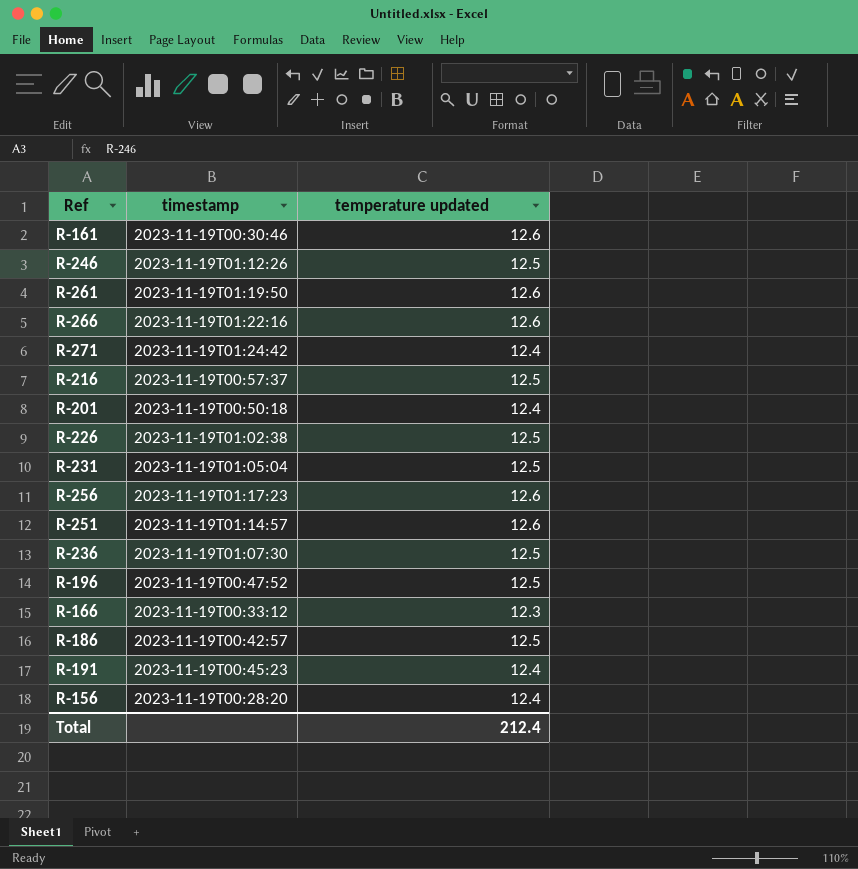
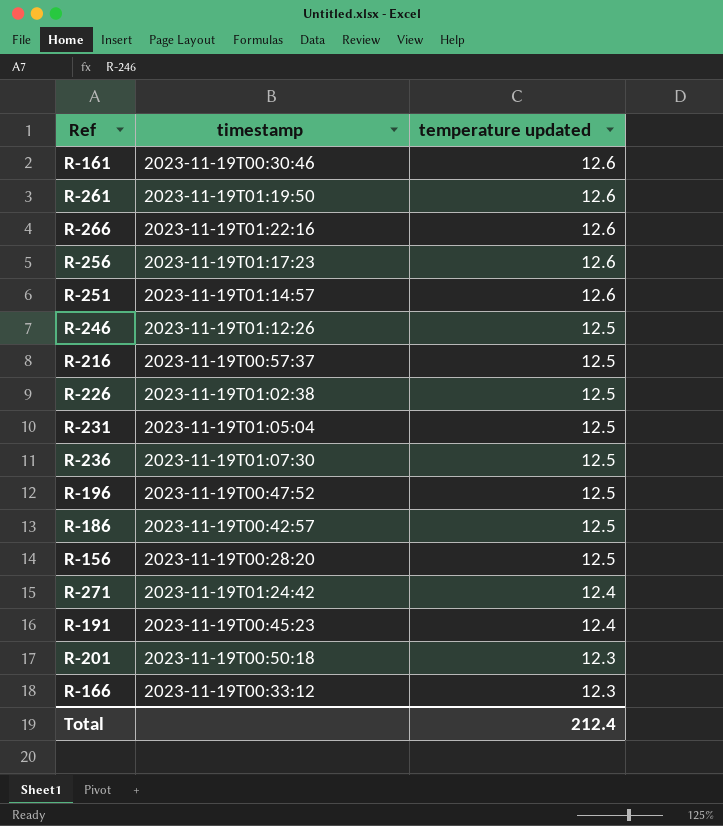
row order: none -> temperature updated descending
R-156 | temperature updated: 12.4 -> 12.5
R-201 | temperature updated: 12.4 -> 12.3

